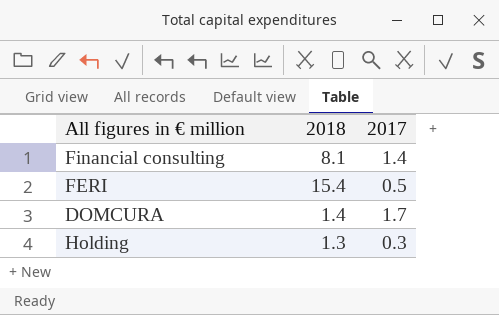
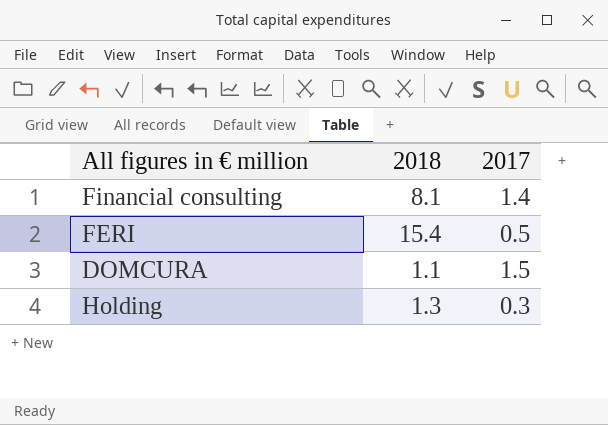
DOMCURA | 2018: 1.4 -> 1.1
DOMCURA | 2017: 1.7 -> 1.5

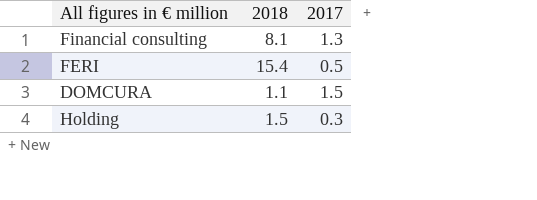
Financial consulting | 2017: 1.4 -> 1.3
Holding | 2018: 1.3 -> 1.5

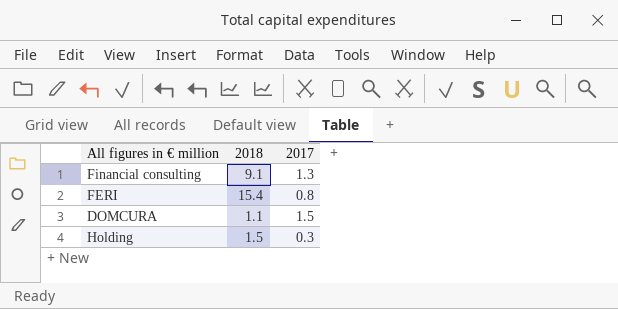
Financial consulting | 2018: 8.1 -> 9.1
FERI | 2017: 0.5 -> 0.8

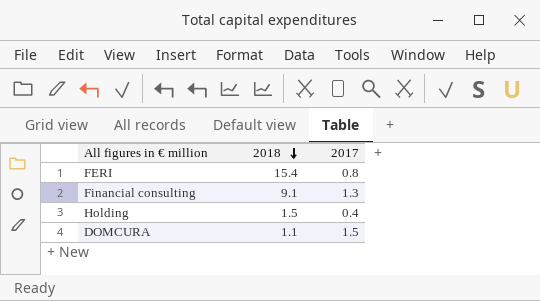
row order: none -> 2018 descending
Holding | 2017: 0.3 -> 0.4

